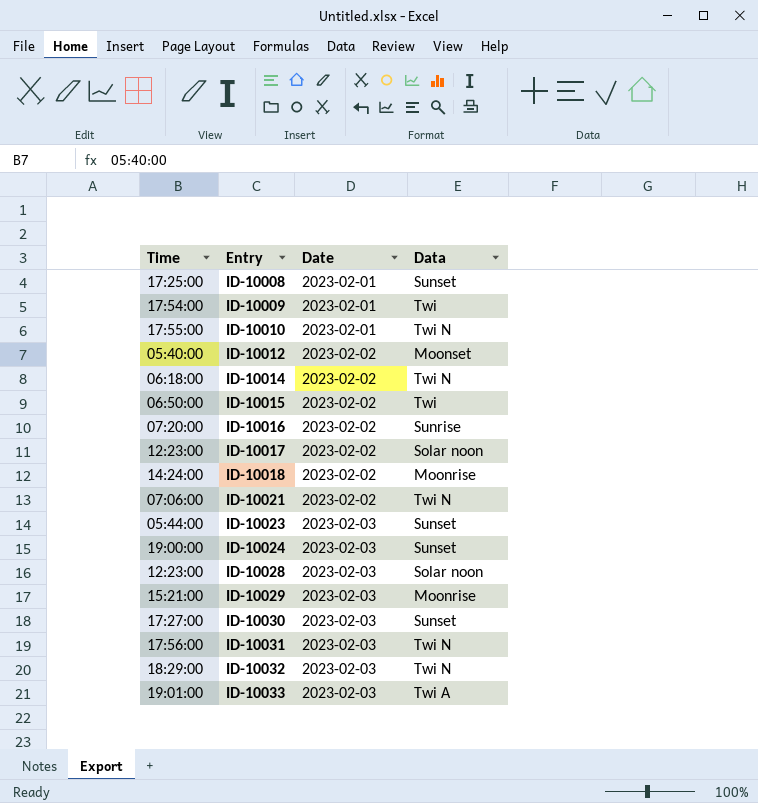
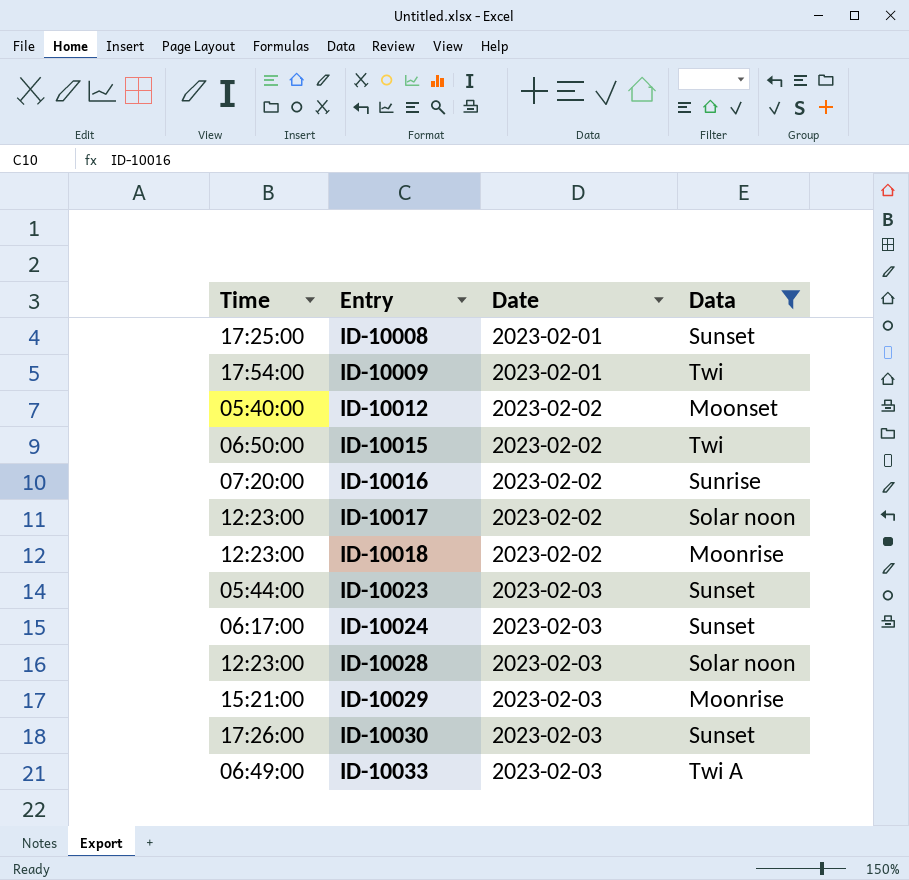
filter: none -> Data != Twi N
ID-10018 | Time: 14:24:00 -> 12:23:00
ID-10024 | Time: 19:00:00 -> 06:17:00
ID-10030 | Time: 17:27:00 -> 17:26:00
ID-10033 | Time: 19:01:00 -> 06:49:00

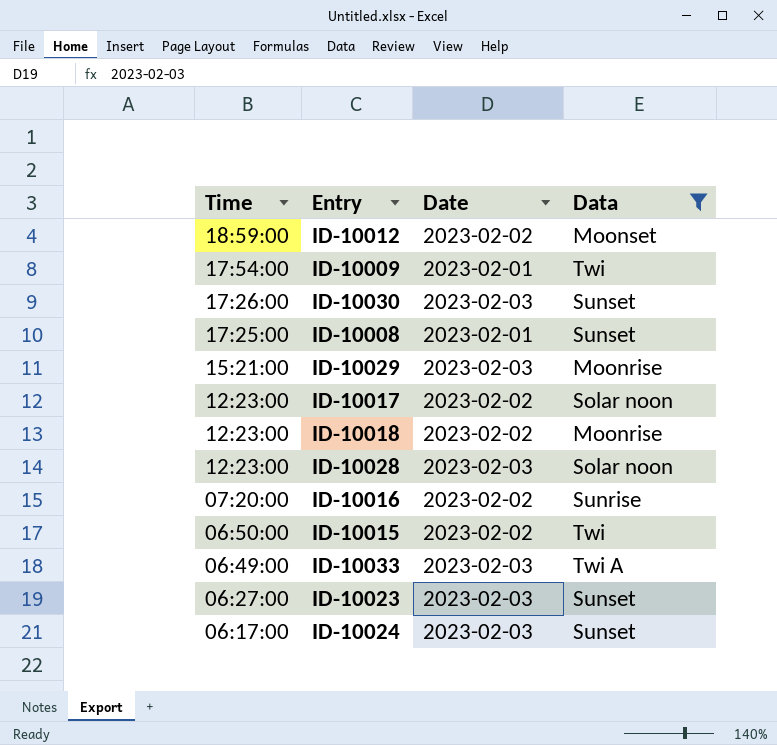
row order: Entry ascending -> Time descending
ID-10012 | Time: 05:40:00 -> 18:59:00
ID-10023 | Time: 05:44:00 -> 06:27:00

